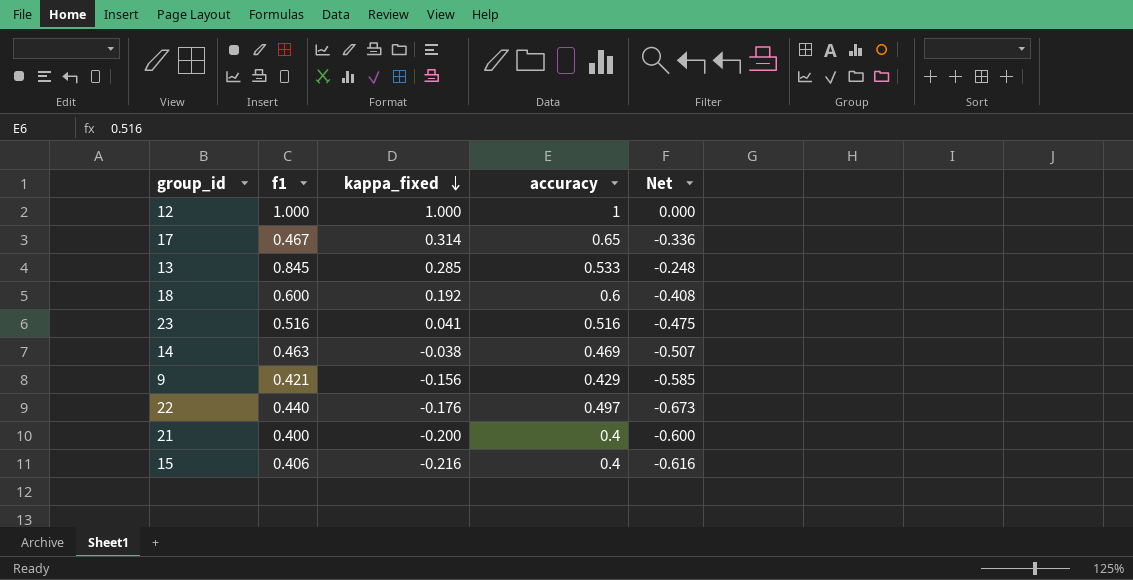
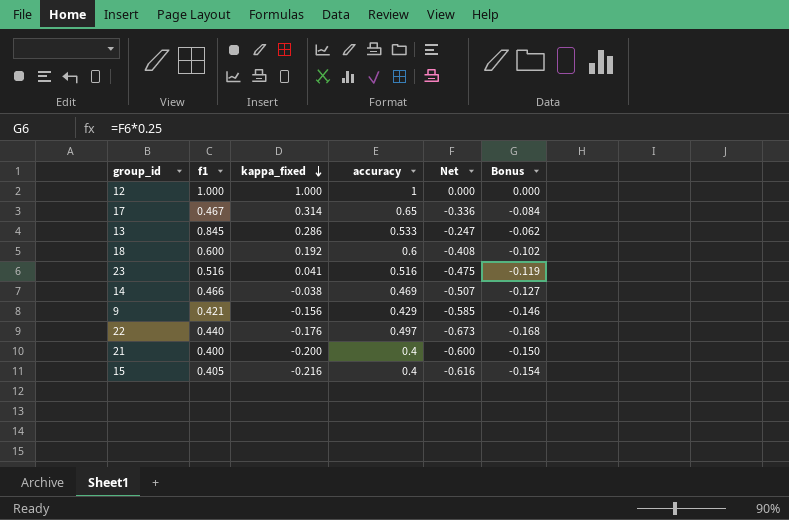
column Bonus | formula: none -> [Net] * 0.25
13 | kappa_fixed: 0.285 -> 0.286
13 | Net: -0.248 -> -0.247
14 | f1: 0.463 -> 0.466
15 | f1: 0.406 -> 0.405

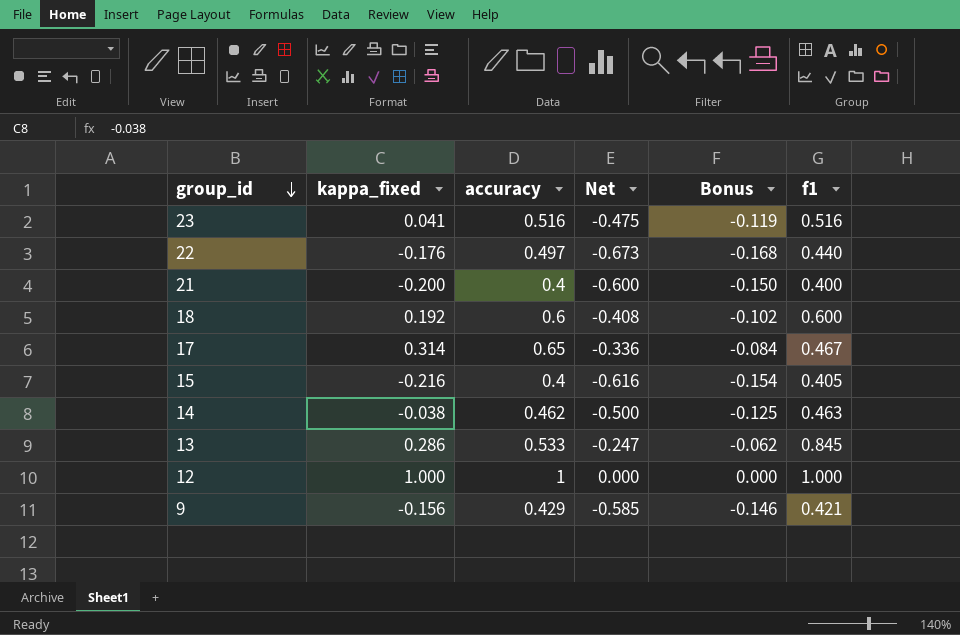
row order: kappa_fixed descending -> group_id descending
column f1 | position: 2 -> 6
14 | accuracy: 0.469 -> 0.462
14 | Net: -0.507 -> -0.500
14 | Bonus: -0.127 -> -0.125
14 | f1: 0.466 -> 0.463

